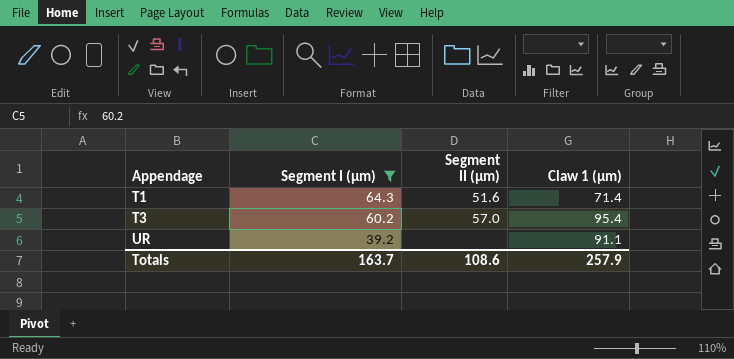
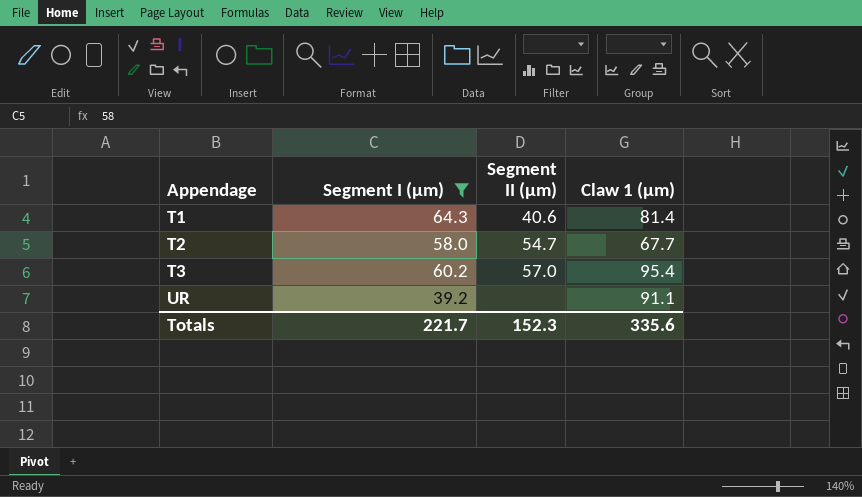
T1 | Segment II (μm): 51.6 -> 40.6
T1 | Claw 1 (μm): 71.4 -> 81.4
row T2: none -> 58.0 | 54.7 | 67.7
Totals | Segment I (μm): 163.7 -> 221.7
Totals | Segment II (μm): 108.6 -> 152.3
Totals | Claw 1 (μm): 257.9 -> 335.6

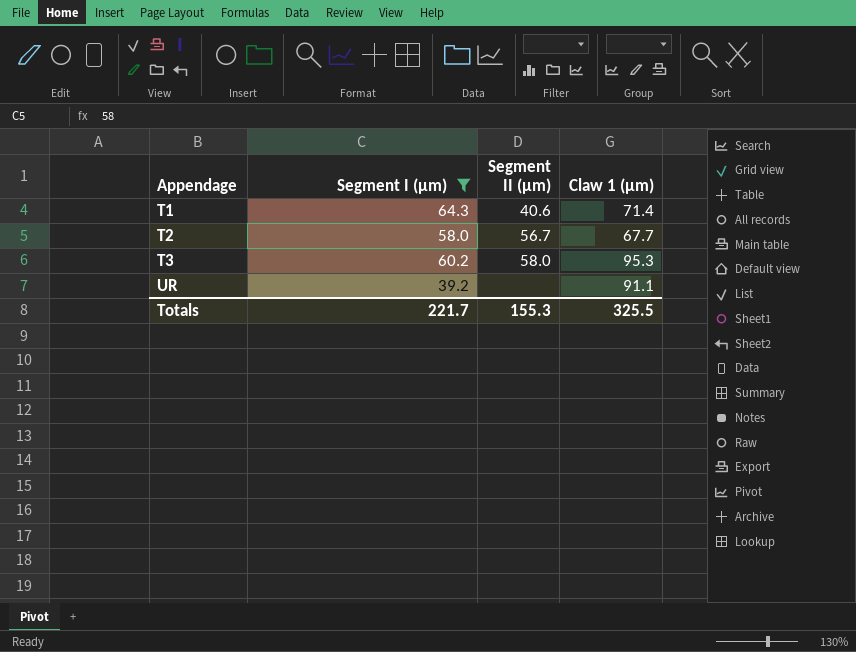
T1 | Claw 1 (μm): 81.4 -> 71.4
T2 | Segment II (μm): 54.7 -> 56.7
T3 | Segment II (μm): 57.0 -> 58.0
T3 | Claw 1 (μm): 95.4 -> 95.3
Totals | Segment II (μm): 152.3 -> 155.3
Totals | Claw 1 (μm): 335.6 -> 325.5

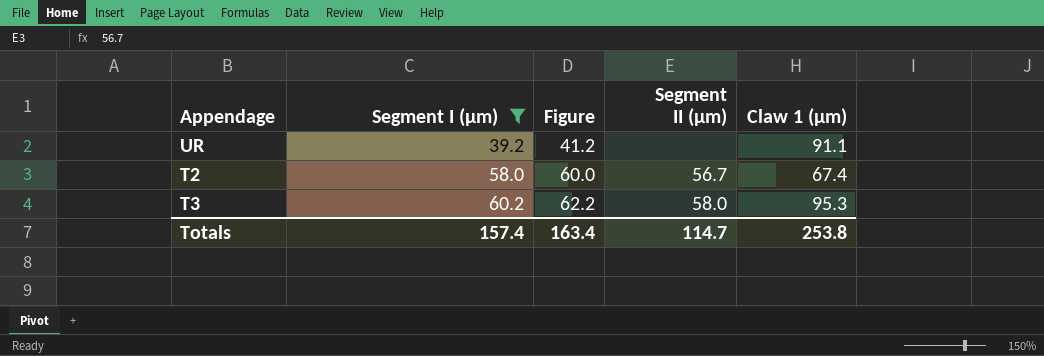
row order: Appendage ascending -> Segment I (μm) ascending
column Figure | formula: none -> [Segment I (μm)] + 2
row T1: 64.3 | 40.6 | 71.4 -> none
T2 | Claw 1 (μm): 67.7 -> 67.4
Totals | Segment I (μm): 221.7 -> 157.4
Totals | Segment II (μm): 155.3 -> 114.7
Totals | Claw 1 (μm): 325.5 -> 253.8

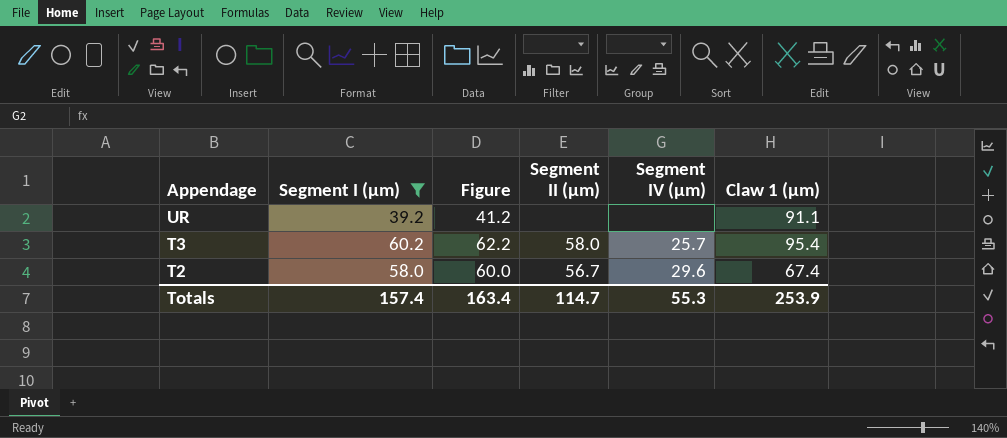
row order: Segment I (μm) ascending -> Appendage descending
column Segment IV (μm) | position: none -> 5
T3 | Claw 1 (μm): 95.3 -> 95.4
Totals | Claw 1 (μm): 253.8 -> 253.9

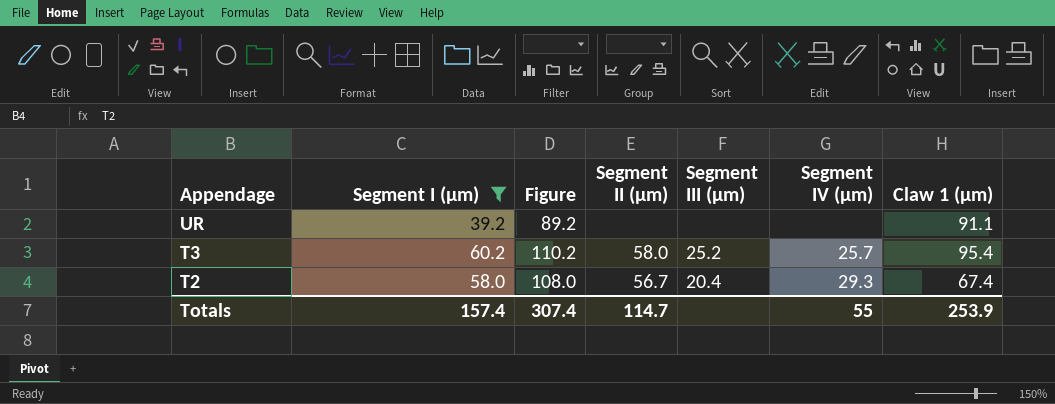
column Figure | formula: [Segment I (μm)] + 2 -> [Segment I (μm)] + 50
column Segment III (μm) | position: none -> 5
T2 | Segment IV (μm): 29.6 -> 29.3
Totals | Figure: 163.4 -> 307.4
Totals | Segment IV (μm): 55.3 -> 55

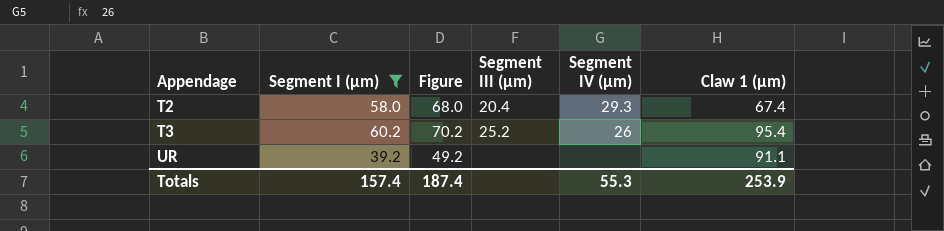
row order: Appendage descending -> Appendage ascending
column Segment II (μm) | position: 4 -> none
column Figure | formula: [Segment I (μm)] + 50 -> [Segment I (μm)] + 10
T3 | Segment IV (μm): 25.7 -> 26
Totals | Figure: 307.4 -> 187.4
Totals | Segment IV (μm): 55 -> 55.3

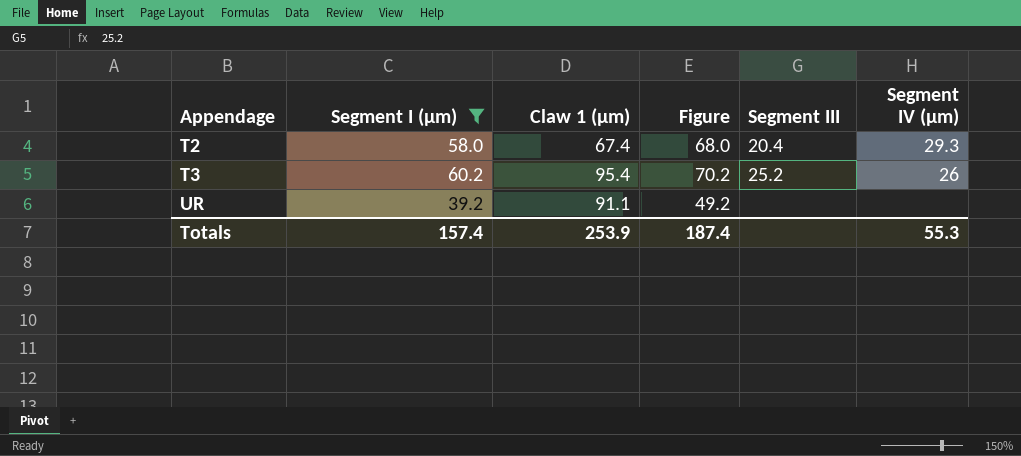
column Claw 1 (μm) | position: 6 -> 3
column name: Segment III (μm) -> Segment III

